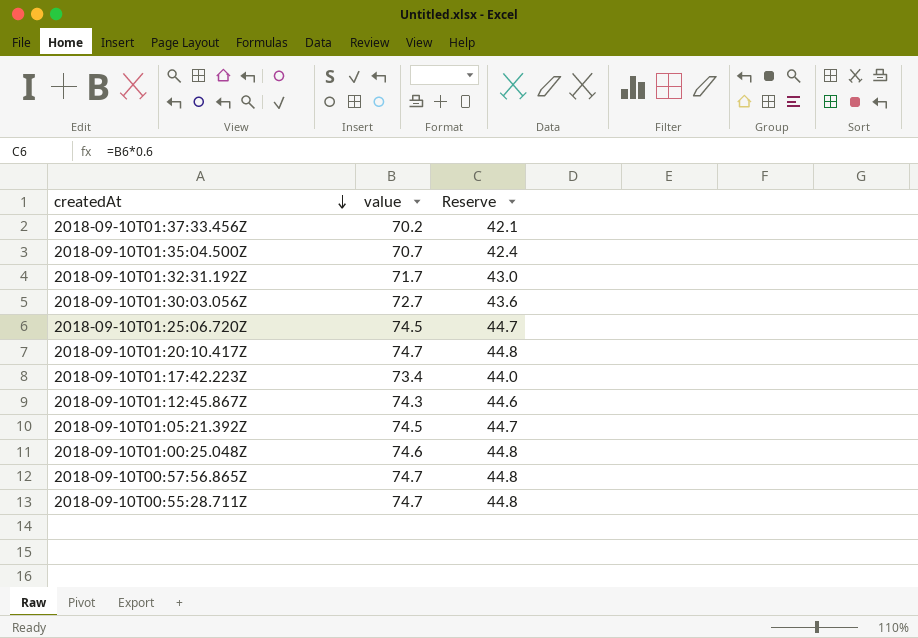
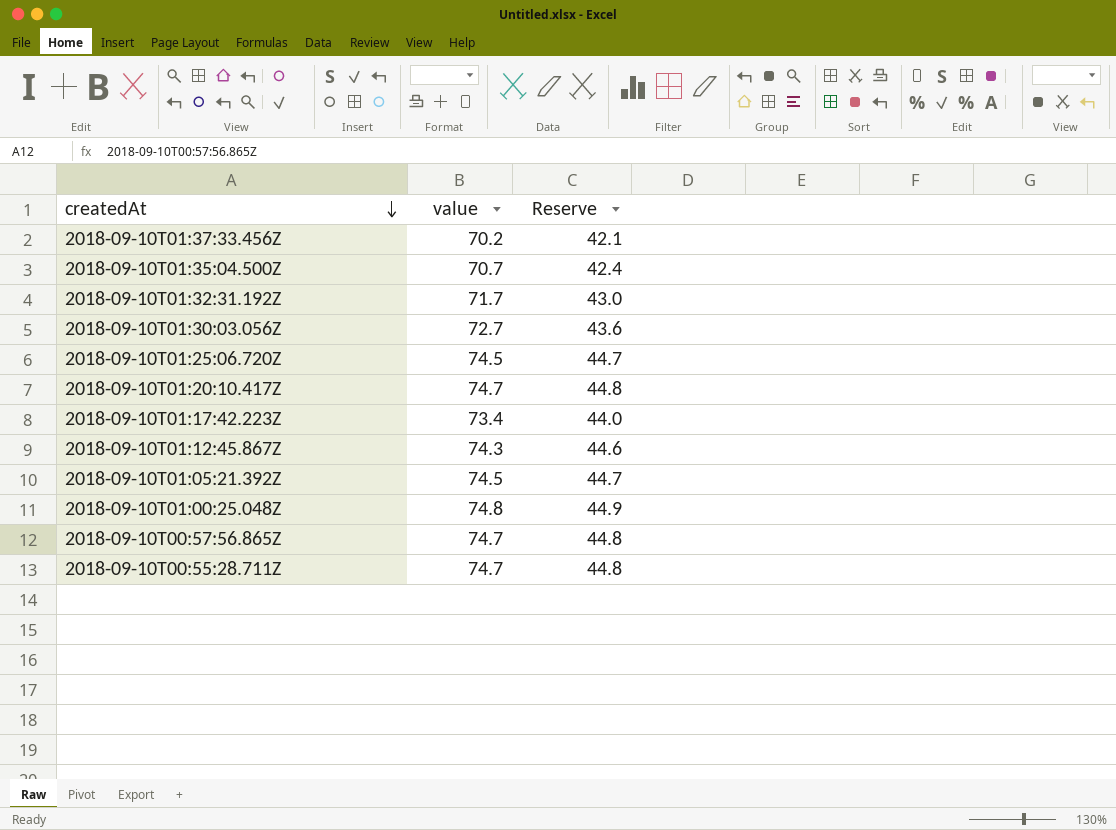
2018-09-10T01:00:25.048Z | value: 74.6 -> 74.8
2018-09-10T01:00:25.048Z | Reserve: 44.8 -> 44.9

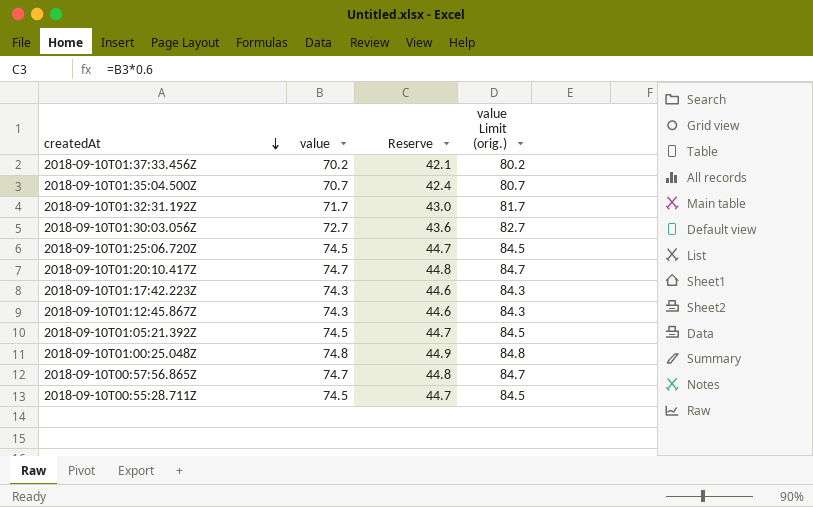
column value Limit (orig.) | formula: none -> [value] + 10
2018-09-10T01:17:42.223Z | value: 73.4 -> 74.3
2018-09-10T01:17:42.223Z | Reserve: 44.0 -> 44.6
2018-09-10T00:55:28.711Z | value: 74.7 -> 74.5
2018-09-10T00:55:28.711Z | Reserve: 44.8 -> 44.7

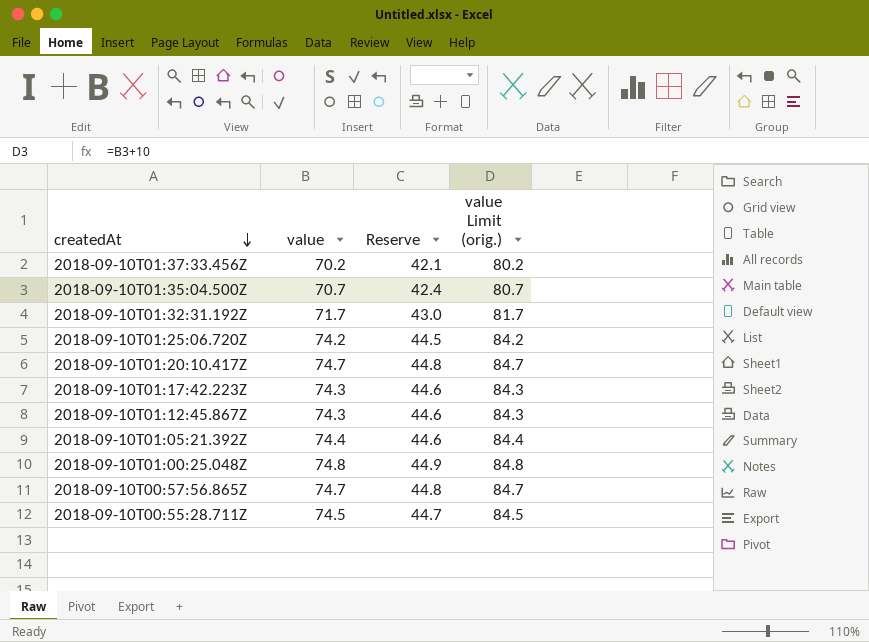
row 2018-09-10T01:30:03.056Z: 72.7 | 43.6 | 82.7 -> none
2018-09-10T01:25:06.720Z | value: 74.5 -> 74.2
2018-09-10T01:25:06.720Z | Reserve: 44.7 -> 44.5
2018-09-10T01:25:06.720Z | value Limit (orig.): 84.5 -> 84.2
2018-09-10T01:05:21.392Z | value: 74.5 -> 74.4
2018-09-10T01:05:21.392Z | Reserve: 44.7 -> 44.6
2018-09-10T01:05:21.392Z | value Limit (orig.): 84.5 -> 84.4

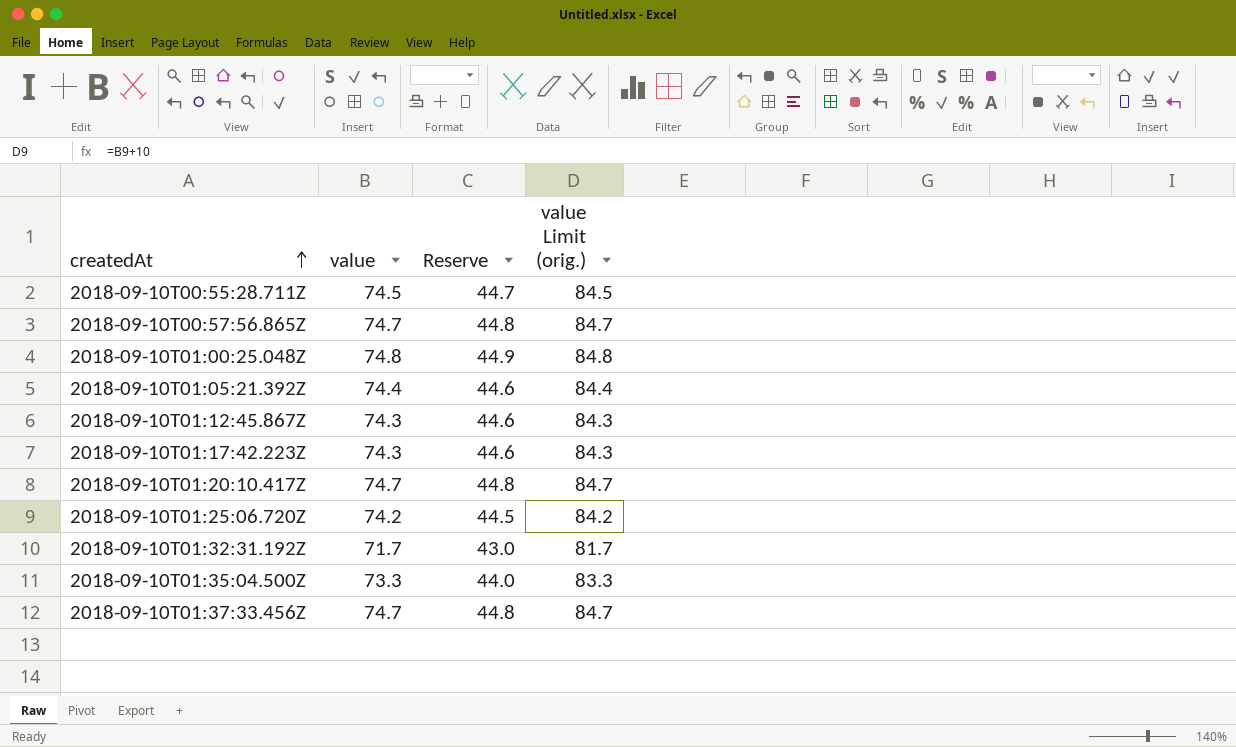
row order: createdAt descending -> createdAt ascending
2018-09-10T01:35:04.500Z | value: 70.7 -> 73.3
2018-09-10T01:35:04.500Z | Reserve: 42.4 -> 44.0
2018-09-10T01:35:04.500Z | value Limit (orig.): 80.7 -> 83.3
2018-09-10T01:37:33.456Z | value: 70.2 -> 74.7
2018-09-10T01:37:33.456Z | Reserve: 42.1 -> 44.8
2018-09-10T01:37:33.456Z | value Limit (orig.): 80.2 -> 84.7

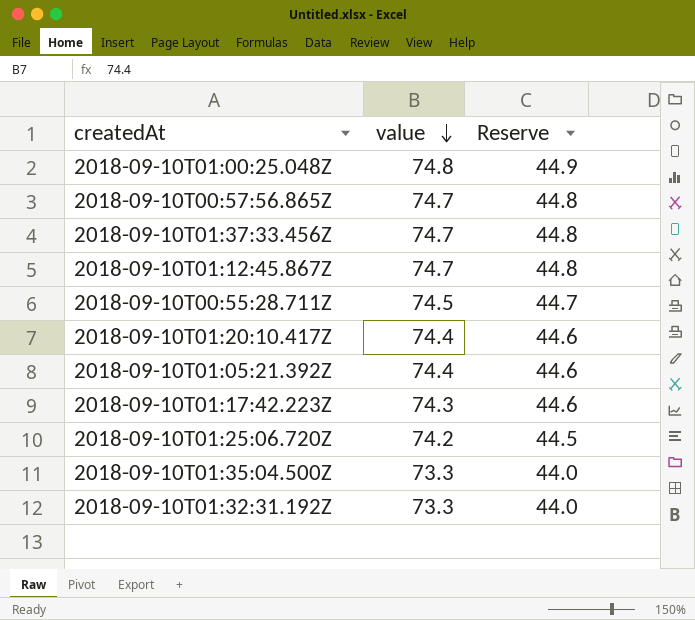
row order: createdAt ascending -> value descending
column value Limit (orig.) | formula: [value] + 10 -> none
2018-09-10T01:12:45.867Z | value: 74.3 -> 74.7
2018-09-10T01:12:45.867Z | Reserve: 44.6 -> 44.8
2018-09-10T01:20:10.417Z | value: 74.7 -> 74.4
2018-09-10T01:20:10.417Z | Reserve: 44.8 -> 44.6
2018-09-10T01:32:31.192Z | value: 71.7 -> 73.3
2018-09-10T01:32:31.192Z | Reserve: 43.0 -> 44.0

